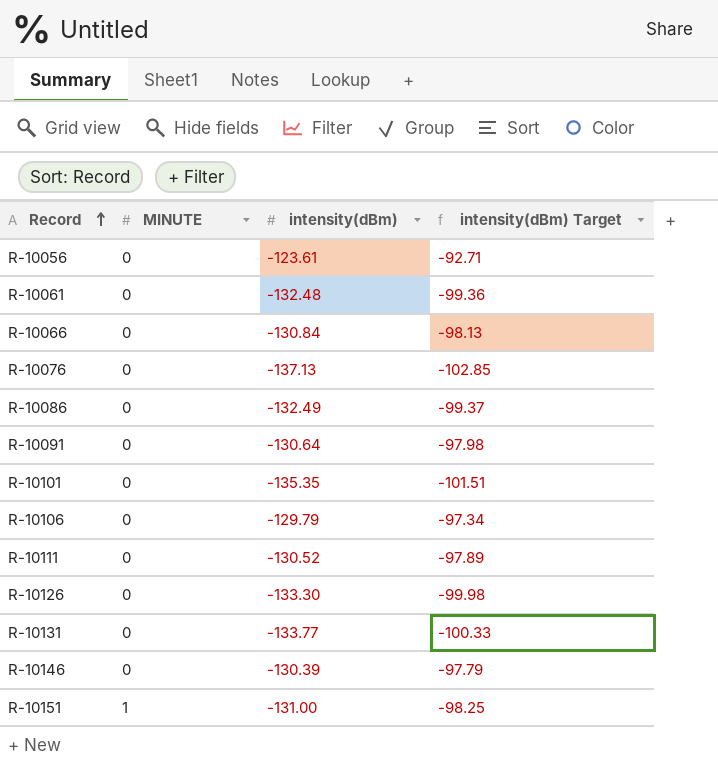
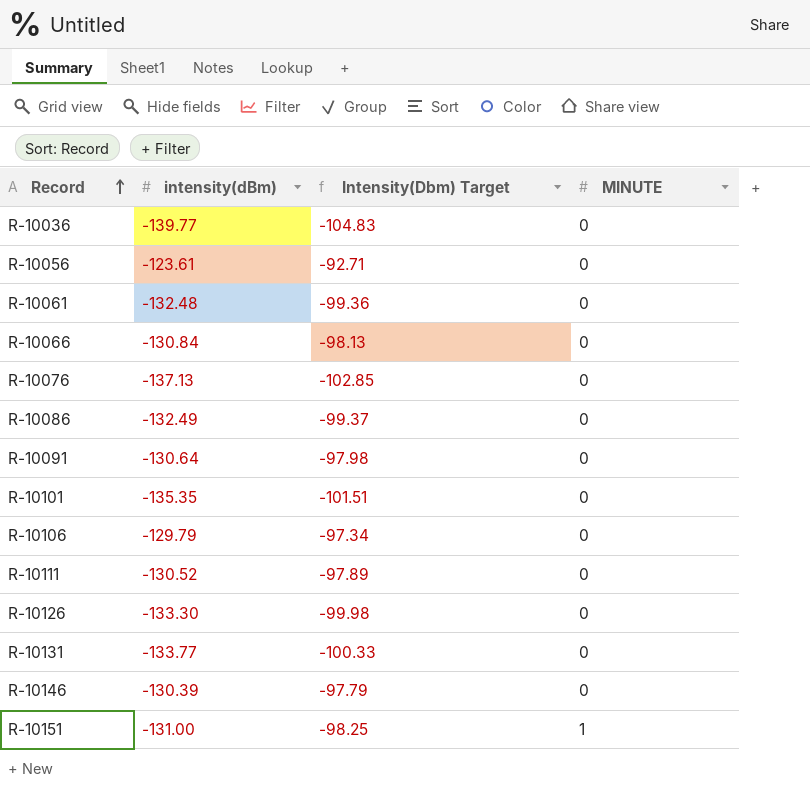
column name: intensity(dBm) Target -> Intensity(Dbm) Target
column MINUTE | position: 2 -> 4
row R-10036: none -> -139.77 | -104.83 | 0

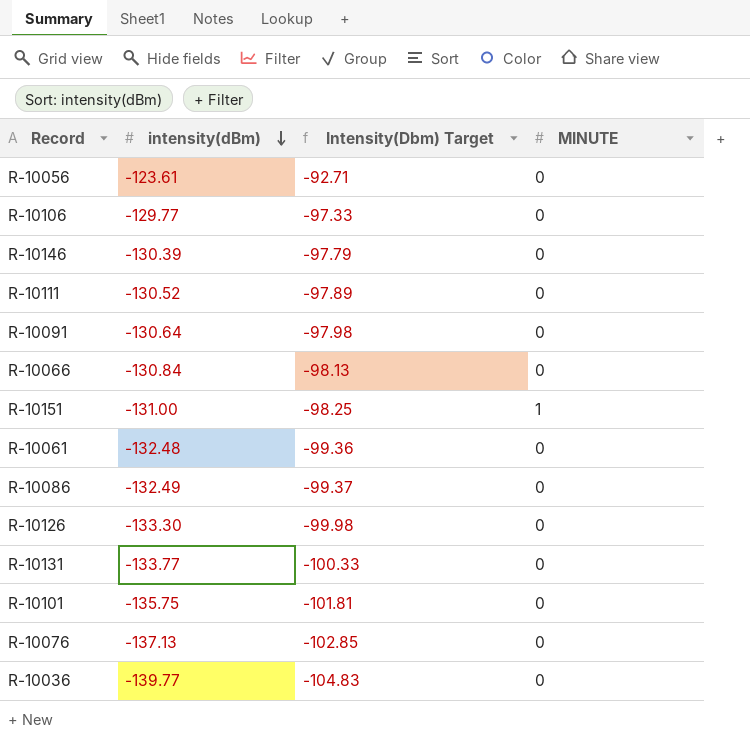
row order: Record ascending -> intensity(dBm) descending
R-10106 | intensity(dBm): -129.79 -> -129.77
R-10106 | Intensity(Dbm) Target: -97.34 -> -97.33
R-10101 | intensity(dBm): -135.35 -> -135.75
R-10101 | Intensity(Dbm) Target: -101.51 -> -101.81

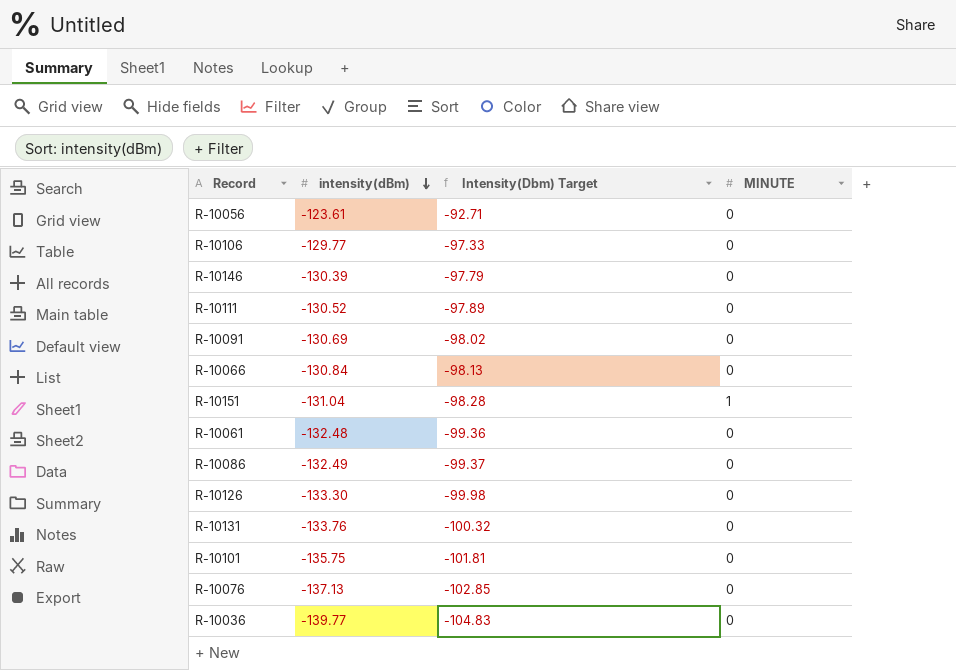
R-10091 | intensity(dBm): -130.64 -> -130.69
R-10091 | Intensity(Dbm) Target: -97.98 -> -98.02
R-10151 | intensity(dBm): -131.00 -> -131.04
R-10151 | Intensity(Dbm) Target: -98.25 -> -98.28
R-10131 | intensity(dBm): -133.77 -> -133.76
R-10131 | Intensity(Dbm) Target: -100.33 -> -100.32

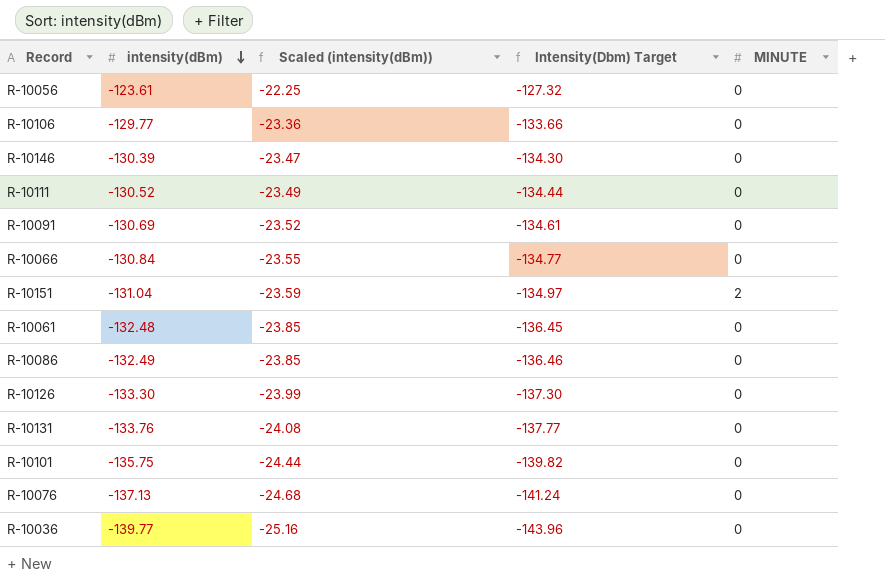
column Scaled (intensity(dBm)) | formula: none -> [intensity(dBm)] * 0.18
column Intensity(Dbm) Target | formula: [intensity(dBm)] * 0.75 -> [intensity(dBm)] * 1.03
R-10151 | MINUTE: 1 -> 2

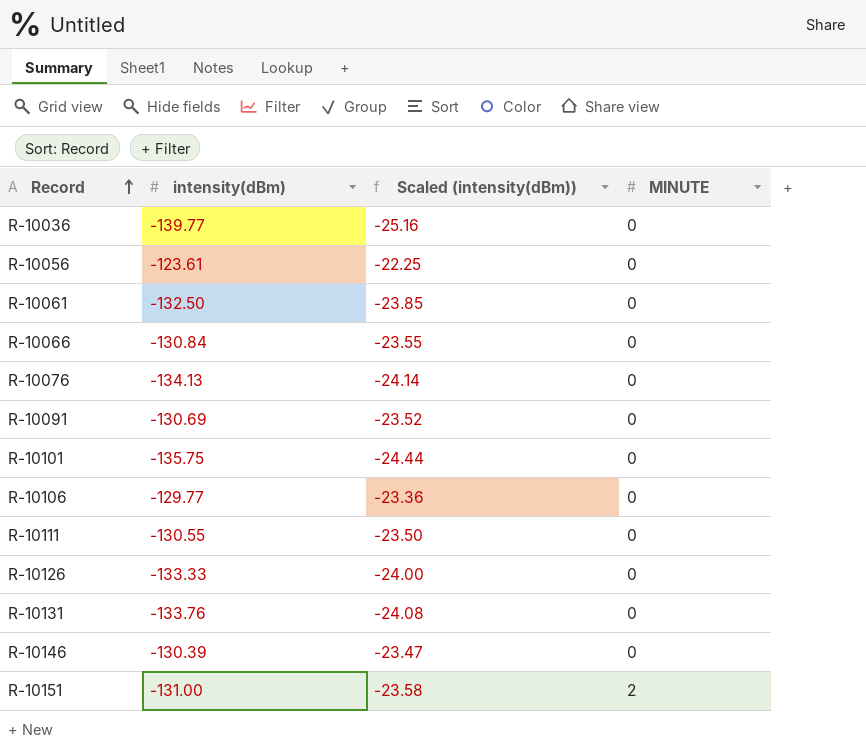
row order: intensity(dBm) descending -> Record ascending
column Intensity(Dbm) Target | formula: [intensity(dBm)] * 1.03 -> none
row R-10086: -132.49 | -23.85 | -136.46 | 0 -> none
R-10061 | intensity(dBm): -132.48 -> -132.50
R-10076 | intensity(dBm): -137.13 -> -134.13
R-10076 | Scaled (intensity(dBm)): -24.68 -> -24.14
R-10111 | intensity(dBm): -130.52 -> -130.55
R-10111 | Scaled (intensity(dBm)): -23.49 -> -23.50
R-10126 | intensity(dBm): -133.30 -> -133.33
R-10126 | Scaled (intensity(dBm)): -23.99 -> -24.00
R-10151 | intensity(dBm): -131.04 -> -131.00
R-10151 | Scaled (intensity(dBm)): -23.59 -> -23.58

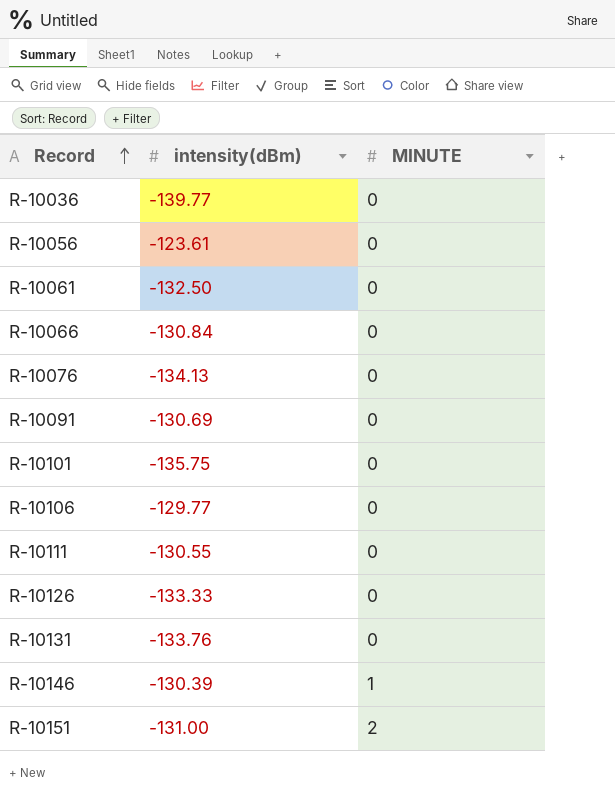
column Scaled (intensity(dBm)) | formula: [intensity(dBm)] * 0.18 -> none
R-10146 | MINUTE: 0 -> 1

